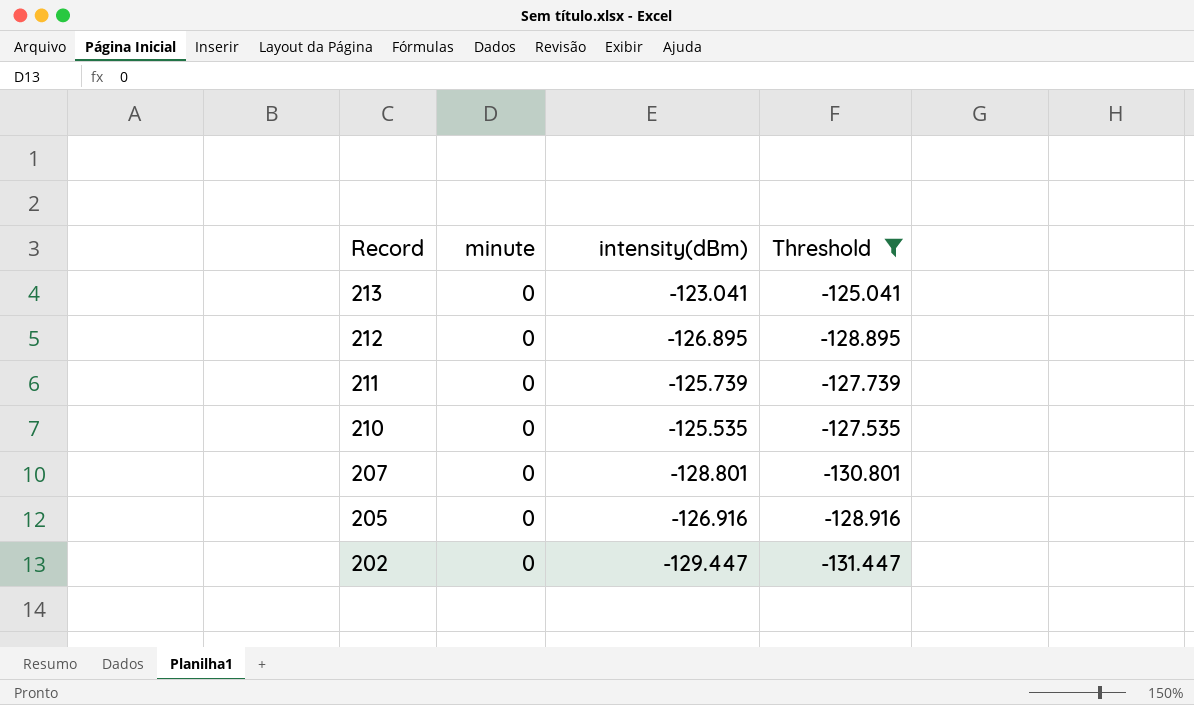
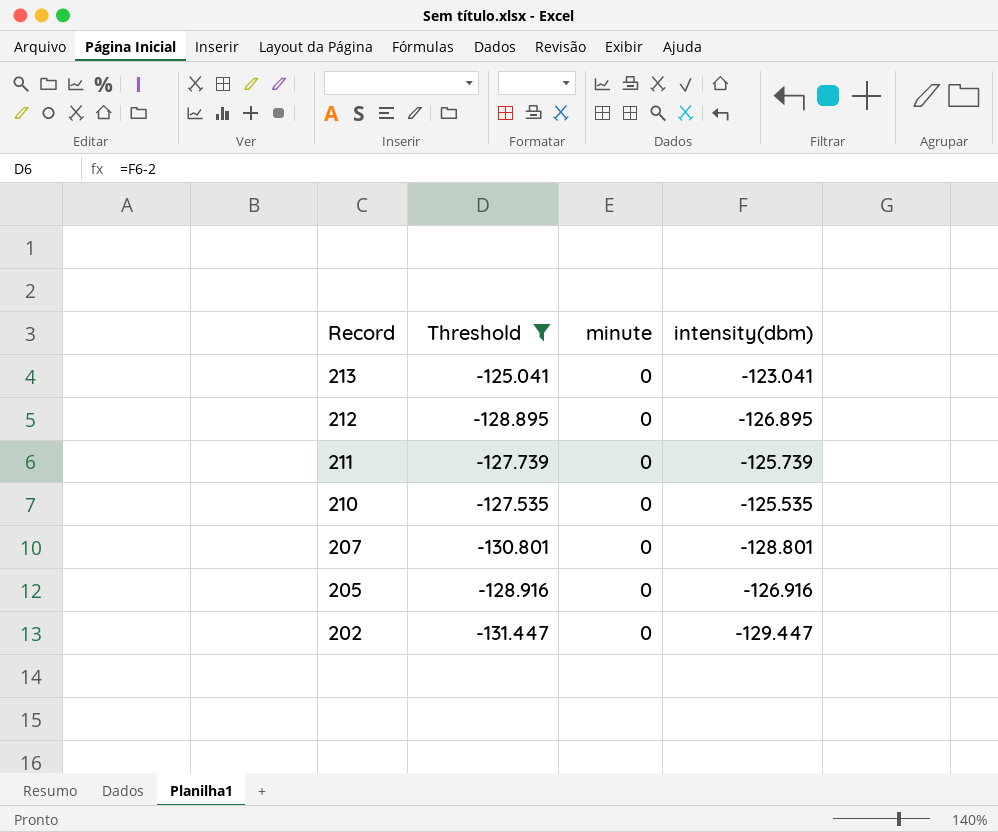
column Threshold | position: 4 -> 2
column name: intensity(dBm) -> intensity(dbm)

